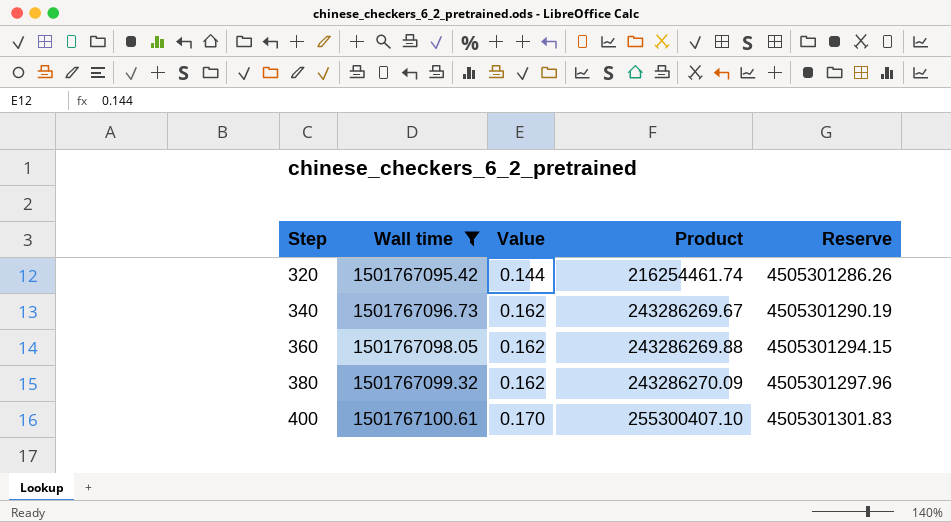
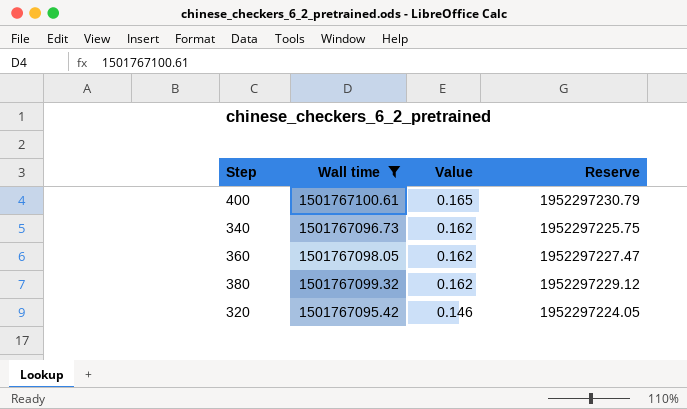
row order: Step ascending -> Value descending
column Product | formula: [Wall time] * [Value] -> none
column Reserve | formula: [Wall time] * 3 -> [Wall time] * 1.3
400 | Value: 0.170 -> 0.165
320 | Value: 0.144 -> 0.146

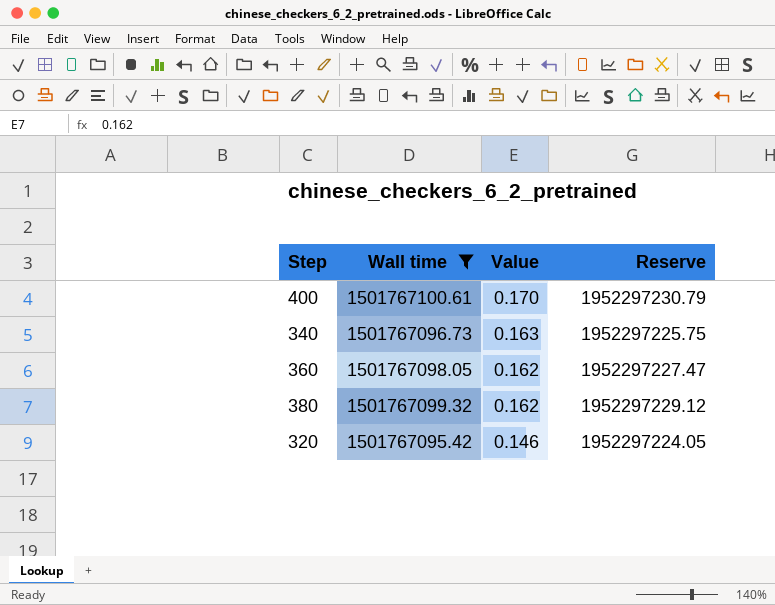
400 | Value: 0.165 -> 0.170
340 | Value: 0.162 -> 0.163

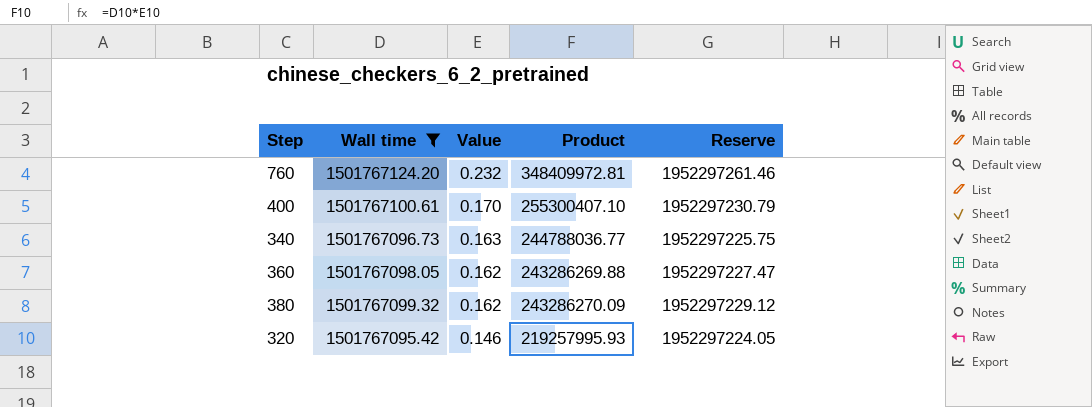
column Product | formula: none -> [Wall time] * [Value]
row 760: none -> 1501767124.20 | 0.232 | 348409972.81 | 1952297261.46

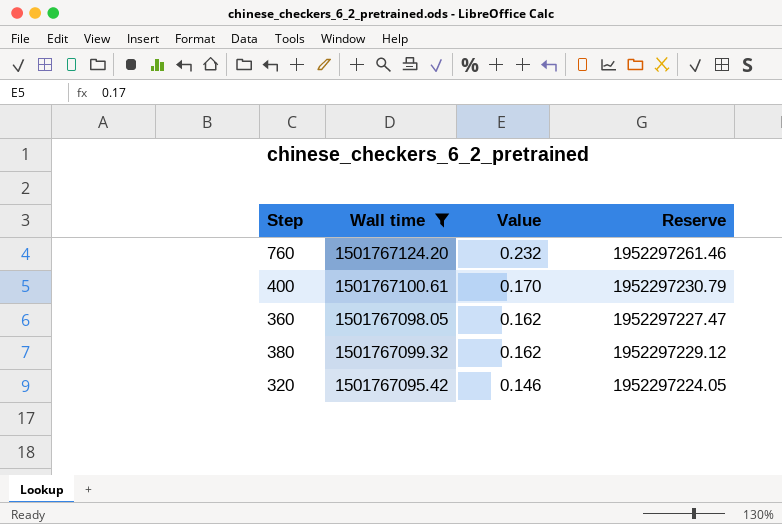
column Product | formula: [Wall time] * [Value] -> none
row 340: 1501767096.73 | 0.163 | 244788036.77 | 1952297225.75 -> none

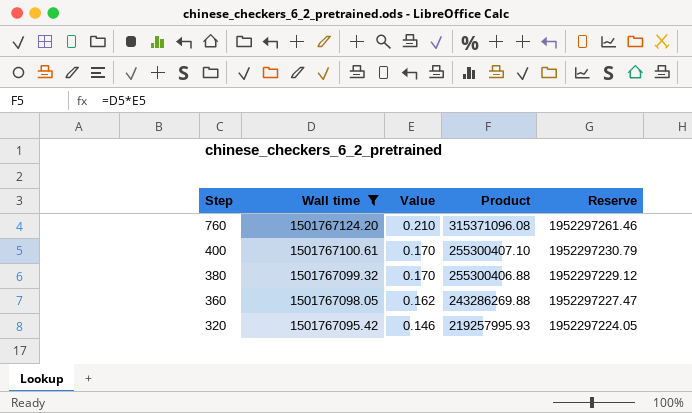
row order: Value descending -> Step descending
column Product | formula: none -> [Wall time] * [Value]
760 | Value: 0.232 -> 0.210
380 | Value: 0.162 -> 0.170

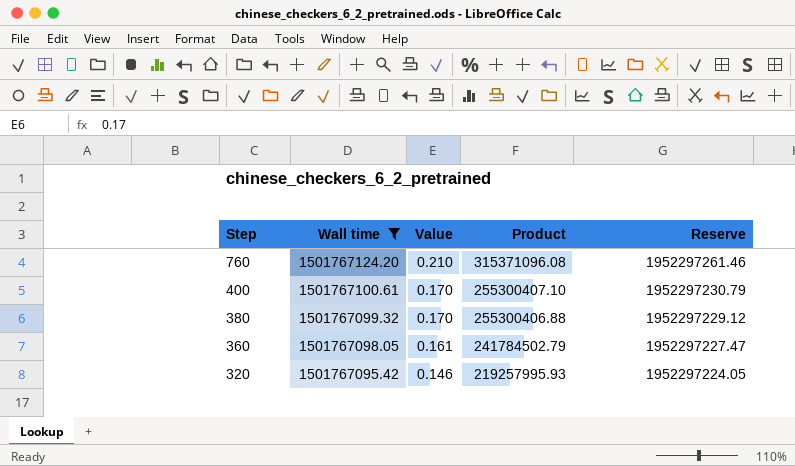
360 | Value: 0.162 -> 0.161
360 | Product: 243286269.88 -> 241784502.79

